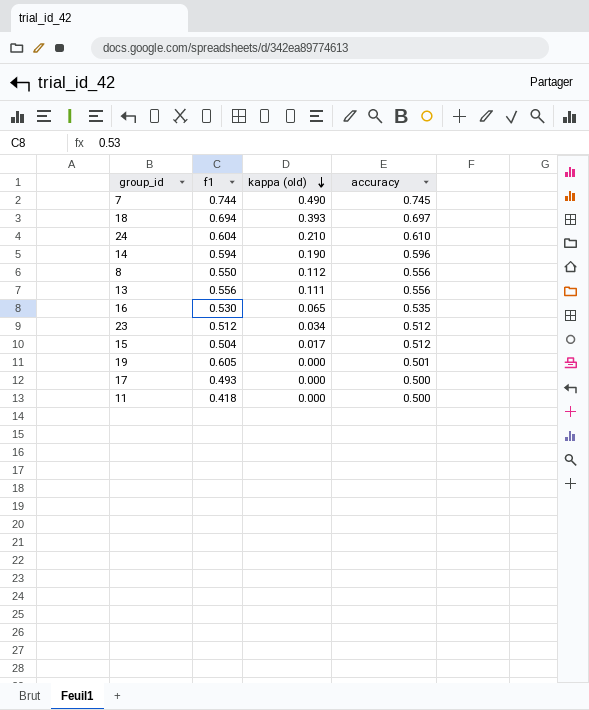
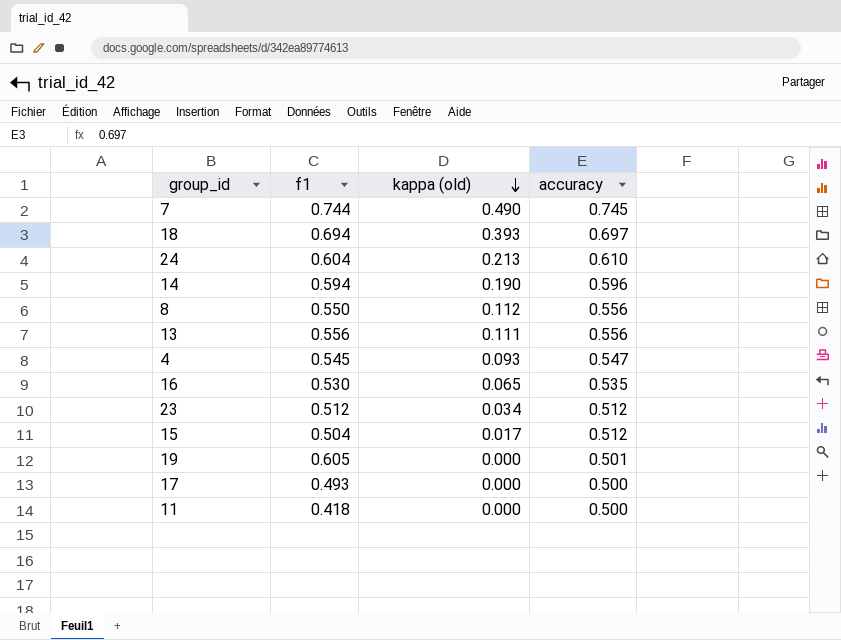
24 | kappa (old): 0.210 -> 0.213
row 4: none -> 0.545 | 0.093 | 0.547

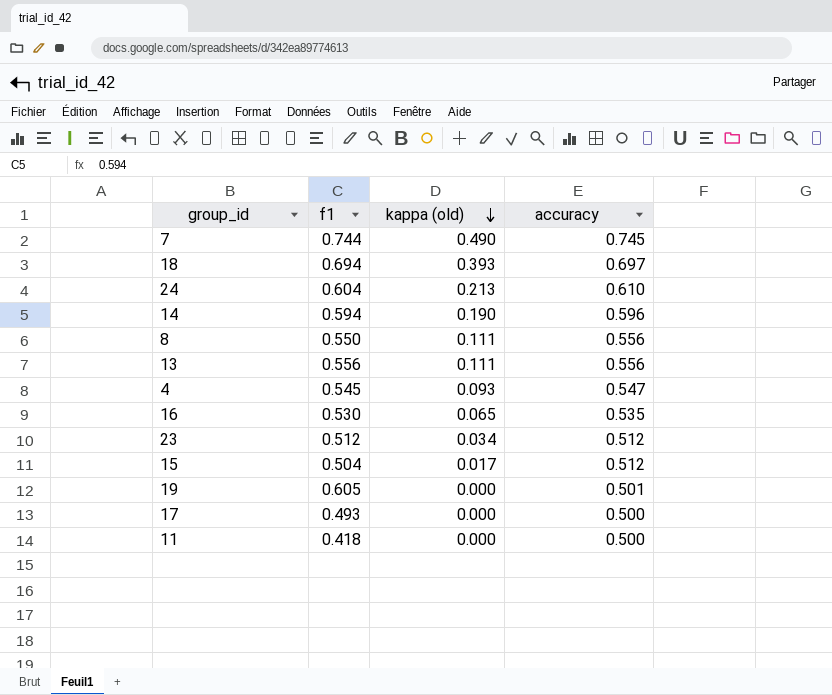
8 | kappa (old): 0.112 -> 0.111

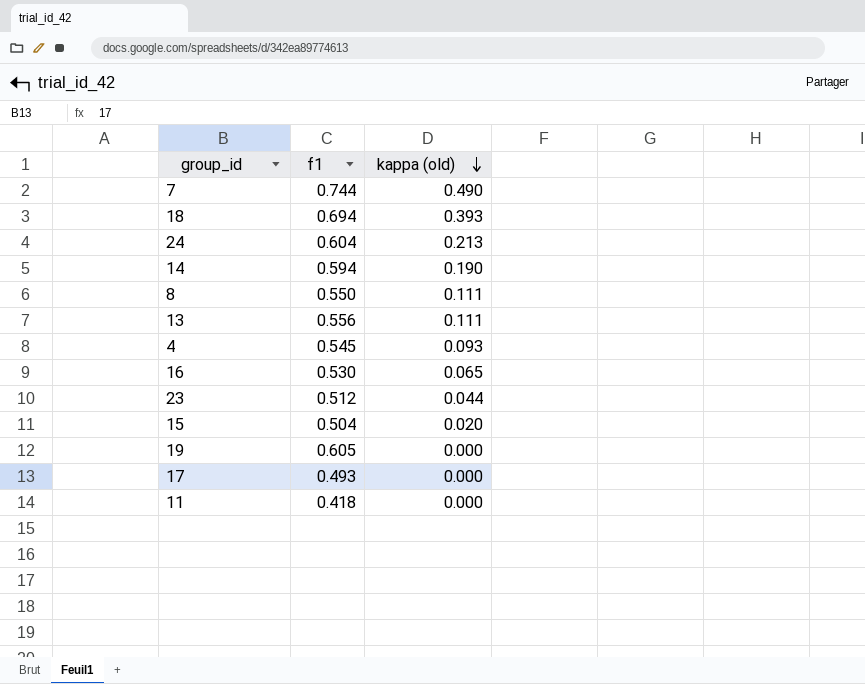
column accuracy | position: 4 -> none
23 | kappa (old): 0.034 -> 0.044
15 | kappa (old): 0.017 -> 0.020

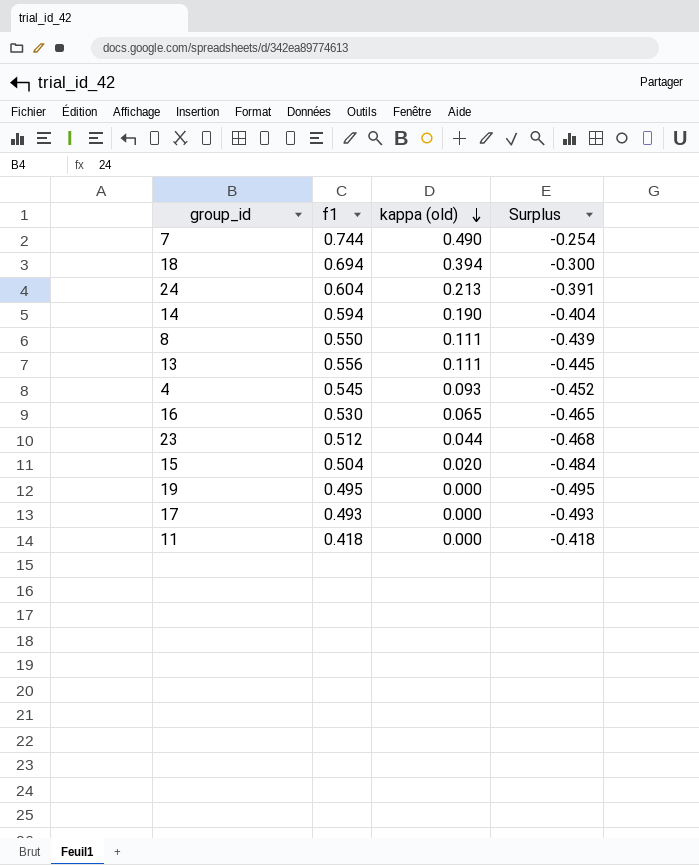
column Surplus | formula: none -> [kappa (old)] - [f1]
18 | kappa (old): 0.393 -> 0.394
19 | f1: 0.605 -> 0.495

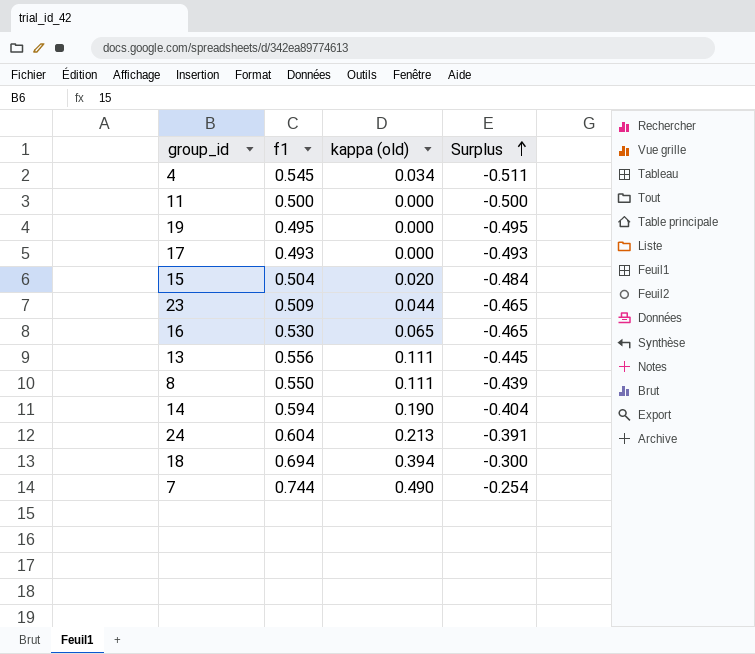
row order: kappa (old) descending -> Surplus ascending
4 | kappa (old): 0.093 -> 0.034
4 | Surplus: -0.452 -> -0.511
11 | f1: 0.418 -> 0.500
11 | Surplus: -0.418 -> -0.500
23 | f1: 0.512 -> 0.509
23 | Surplus: -0.468 -> -0.465

